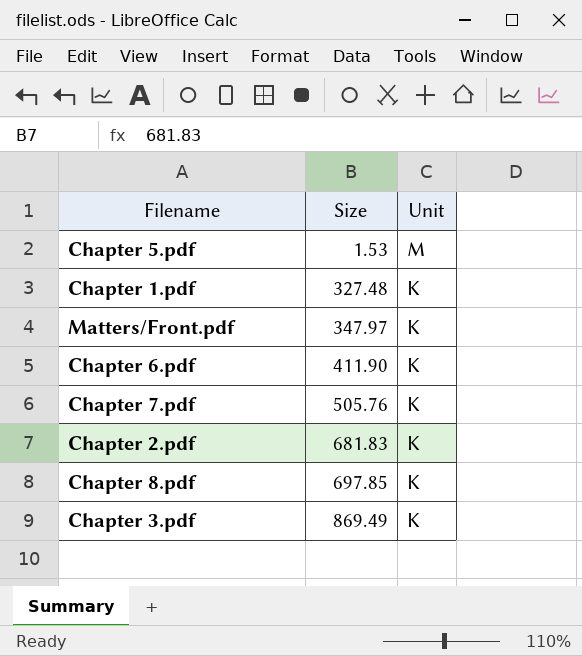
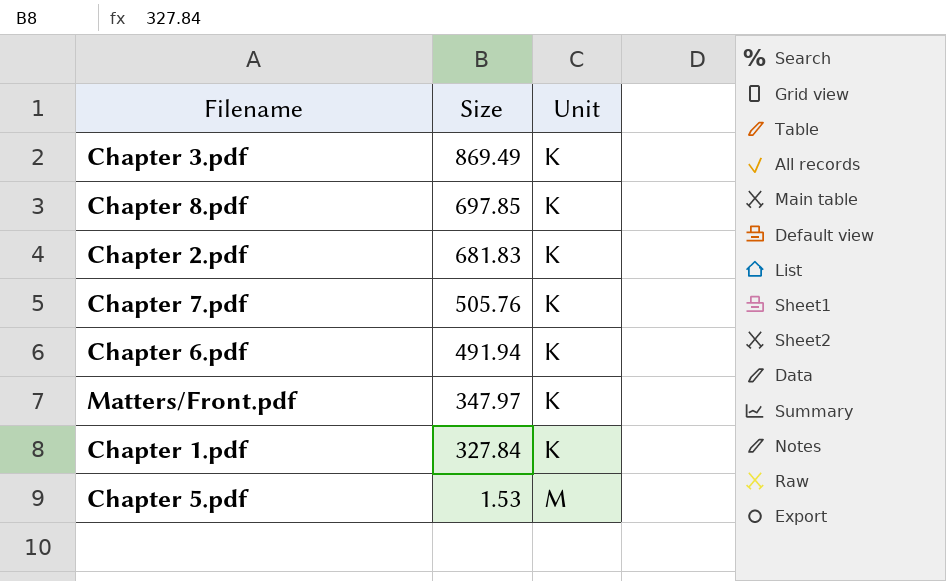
row order: Size ascending -> Size descending
Chapter 6.pdf | Size: 411.90 -> 491.94
Chapter 1.pdf | Size: 327.48 -> 327.84

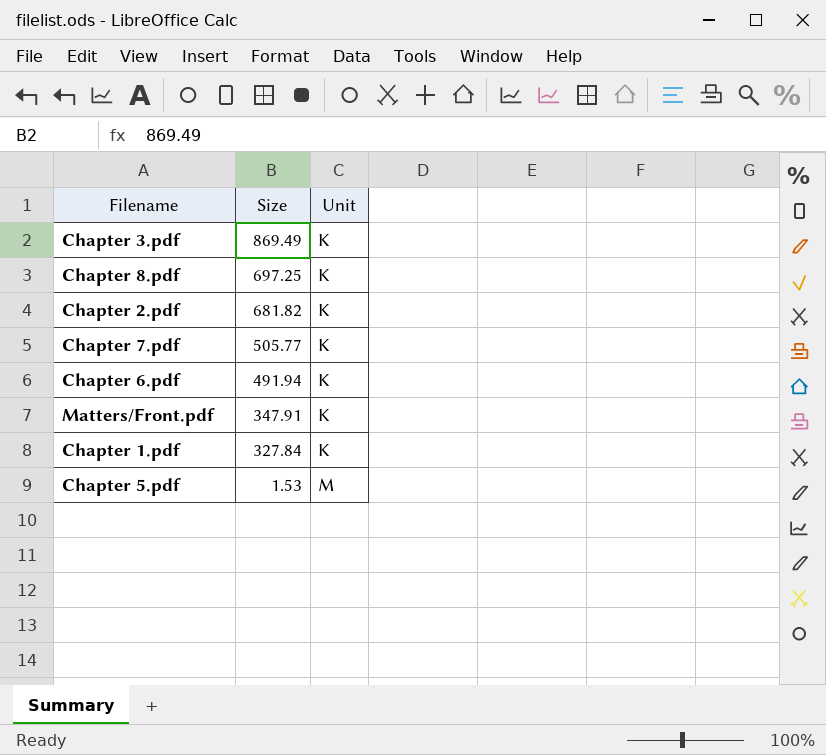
Chapter 8.pdf | Size: 697.85 -> 697.25
Chapter 2.pdf | Size: 681.83 -> 681.82
Chapter 7.pdf | Size: 505.76 -> 505.77
Matters/Front.pdf | Size: 347.97 -> 347.91

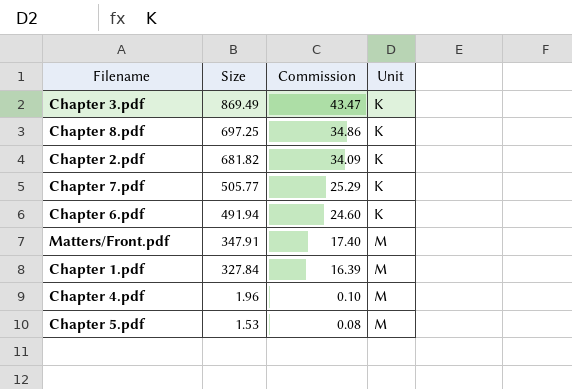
column Commission | formula: none -> [Size] * 0.05
Matters/Front.pdf | Unit: K -> M
Chapter 1.pdf | Unit: K -> M
row Chapter 4.pdf: none -> 1.96 | 0.10 | M

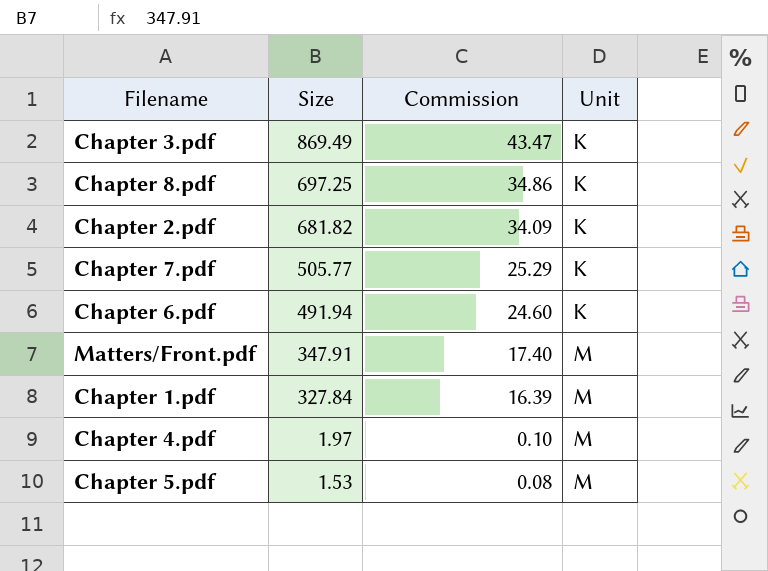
Chapter 4.pdf | Size: 1.96 -> 1.97

